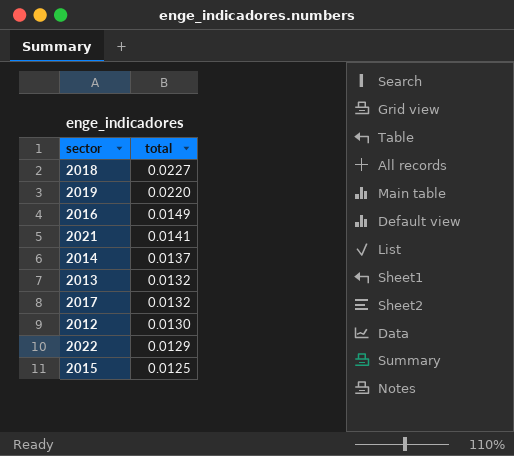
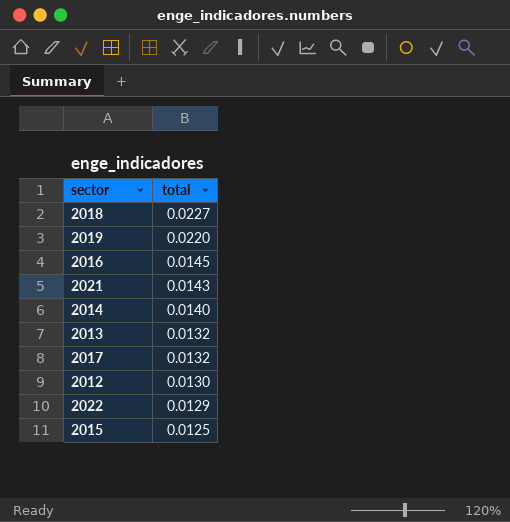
2016 | total: 0.0149 -> 0.0145
2021 | total: 0.0141 -> 0.0143
2014 | total: 0.0137 -> 0.0140

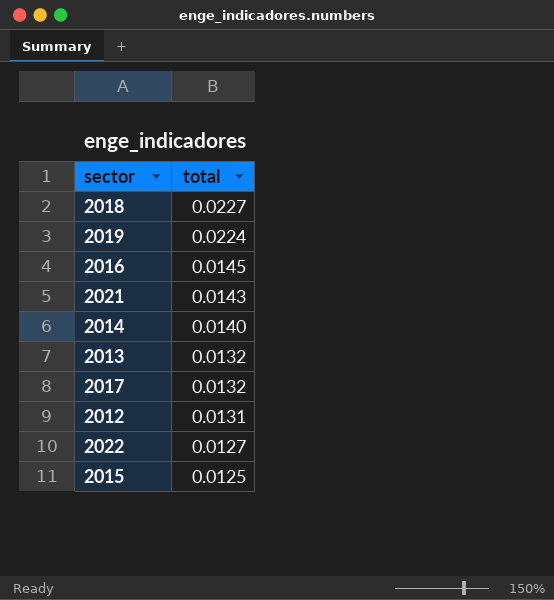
2019 | total: 0.0220 -> 0.0224
2012 | total: 0.0130 -> 0.0131
2022 | total: 0.0129 -> 0.0127

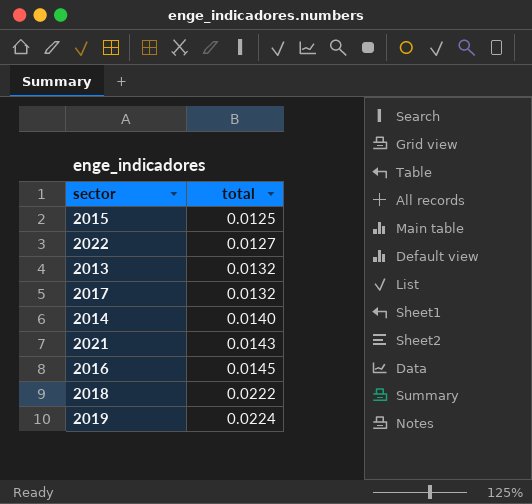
row order: total descending -> total ascending
row 2012: 0.0131 -> none
2018 | total: 0.0227 -> 0.0222

